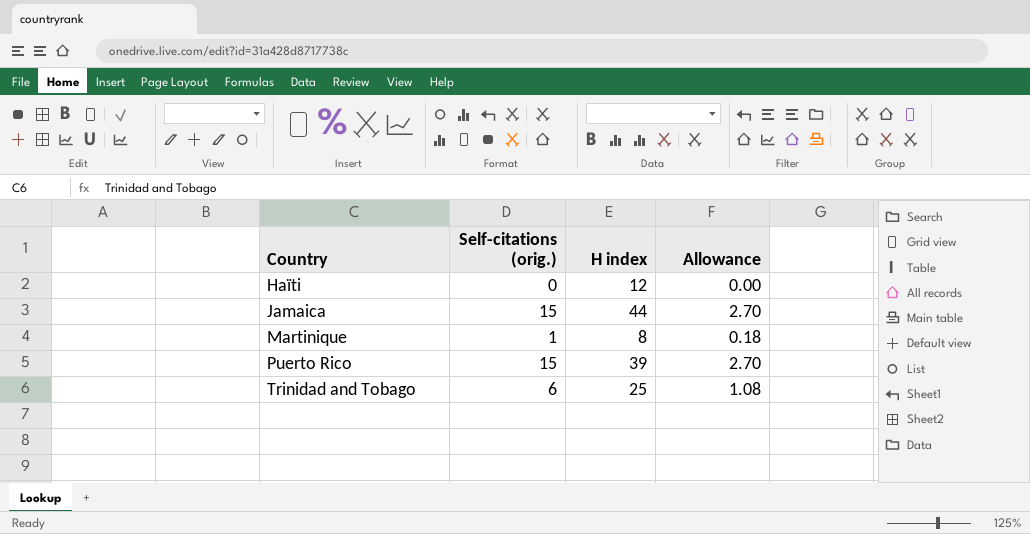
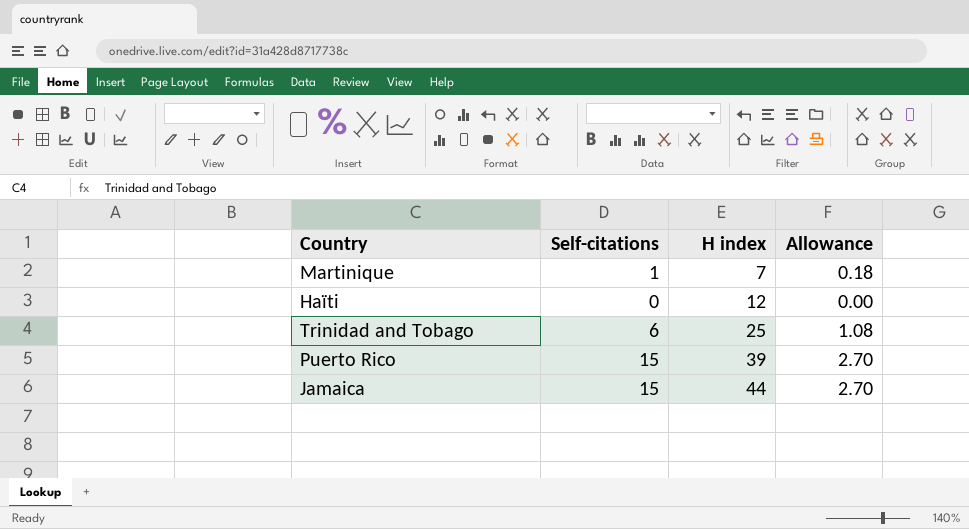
row order: Country ascending -> H index ascending
column name: Self-citations (orig.) -> Self-citations
Martinique | H index: 8 -> 7

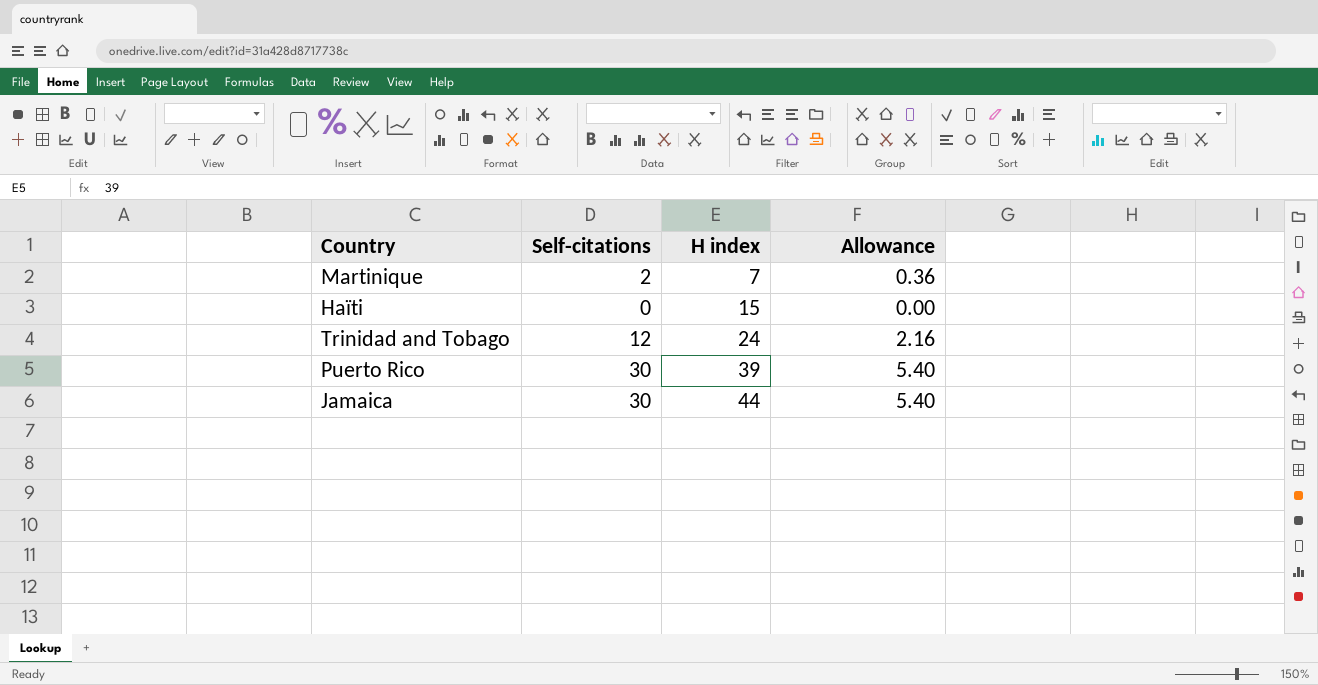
Martinique | Self-citations: 1 -> 2
Martinique | Allowance: 0.18 -> 0.36
Haïti | H index: 12 -> 15
Trinidad and Tobago | Self-citations: 6 -> 12
Trinidad and Tobago | H index: 25 -> 24
Trinidad and Tobago | Allowance: 1.08 -> 2.16
Puerto Rico | Self-citations: 15 -> 30
Puerto Rico | Allowance: 2.70 -> 5.40
Jamaica | Self-citations: 15 -> 30
Jamaica | Allowance: 2.70 -> 5.40

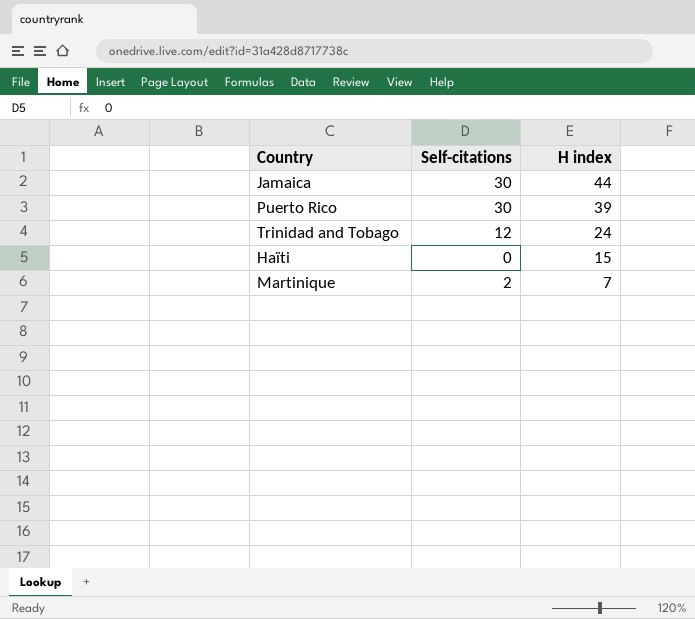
row order: H index ascending -> H index descending
column Allowance | formula: [Self-citations] * 0.18 -> none

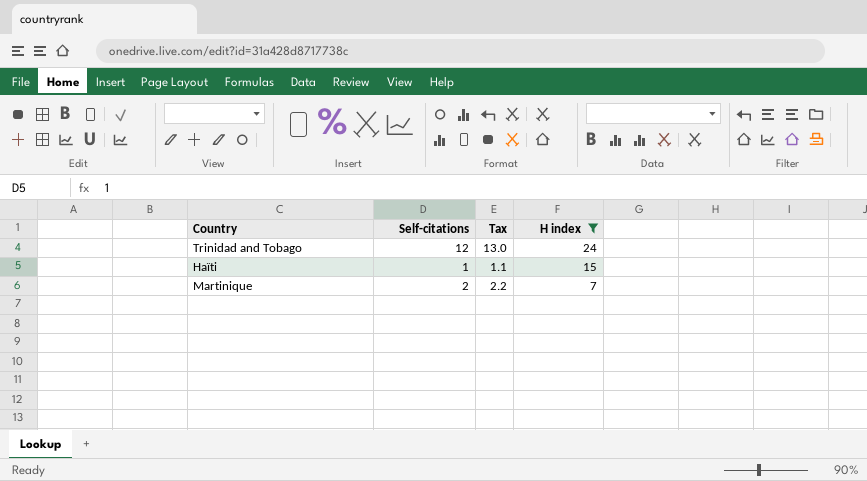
filter: none -> H index <= 24
column Tax | formula: none -> [Self-citations] * 1.08
Haïti | Self-citations: 0 -> 1

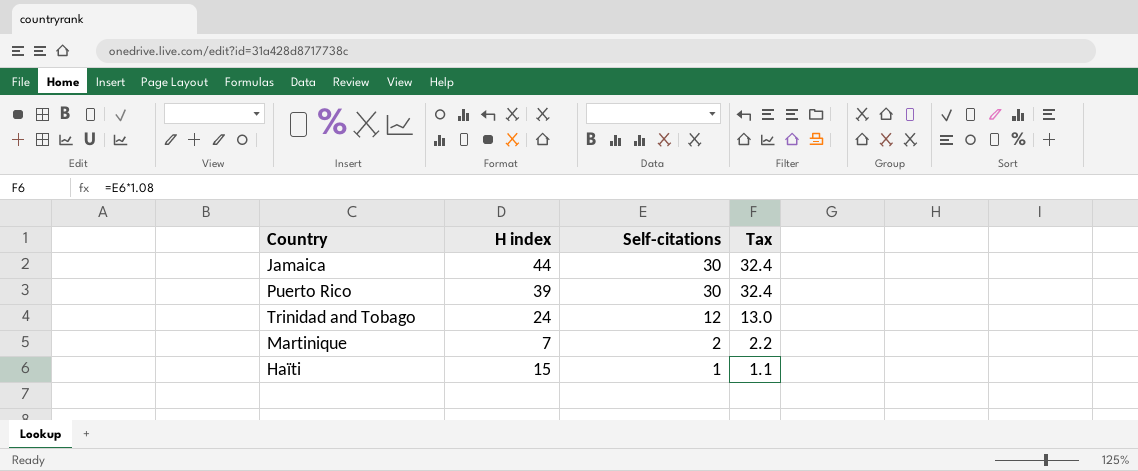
filter: H index <= 24 -> none
row order: H index descending -> Self-citations descending
column H index | position: 4 -> 2

